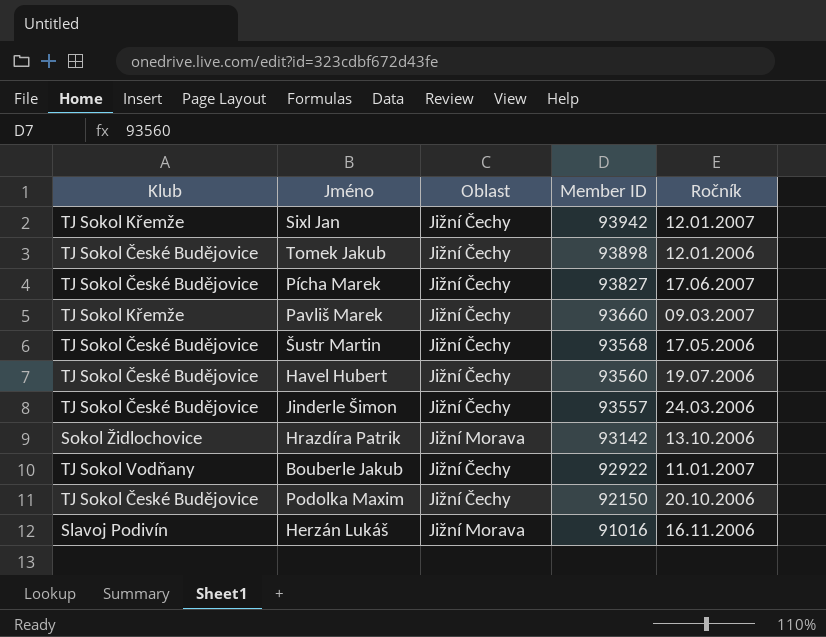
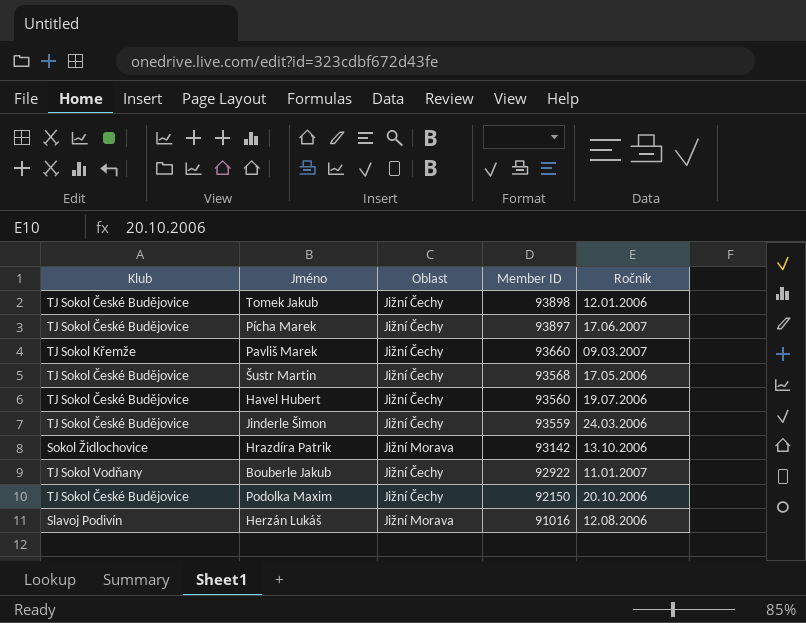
row Sixl Jan: TJ Sokol Křemže | Jižní Čechy | 93942 | 12.01.2007 -> none
Pícha Marek | Member ID: 93827 -> 93897
Jinderle Šimon | Member ID: 93557 -> 93559
Herzán Lukáš | Ročník: 16.11.2006 -> 12.08.2006

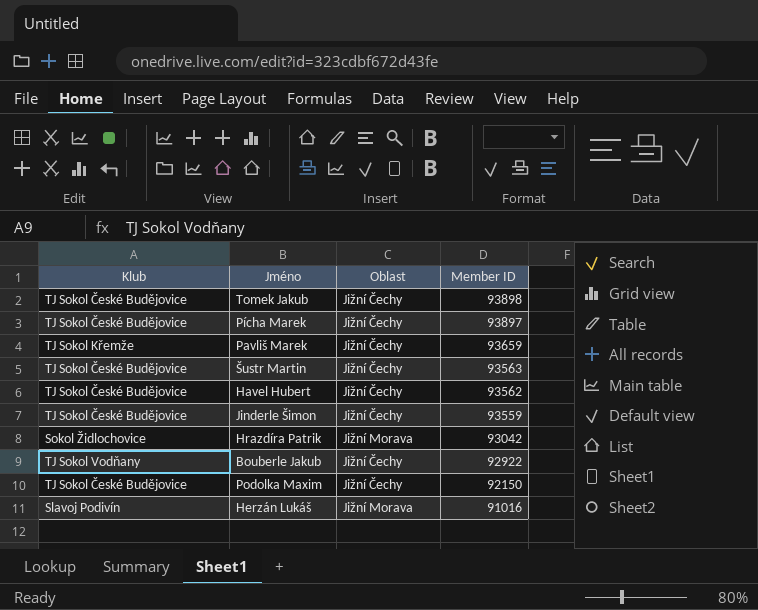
column Ročník | position: 5 -> none
Pavliš Marek | Member ID: 93660 -> 93659
Šustr Martin | Member ID: 93568 -> 93563
Havel Hubert | Member ID: 93560 -> 93562
Hrazdíra Patrik | Member ID: 93142 -> 93042

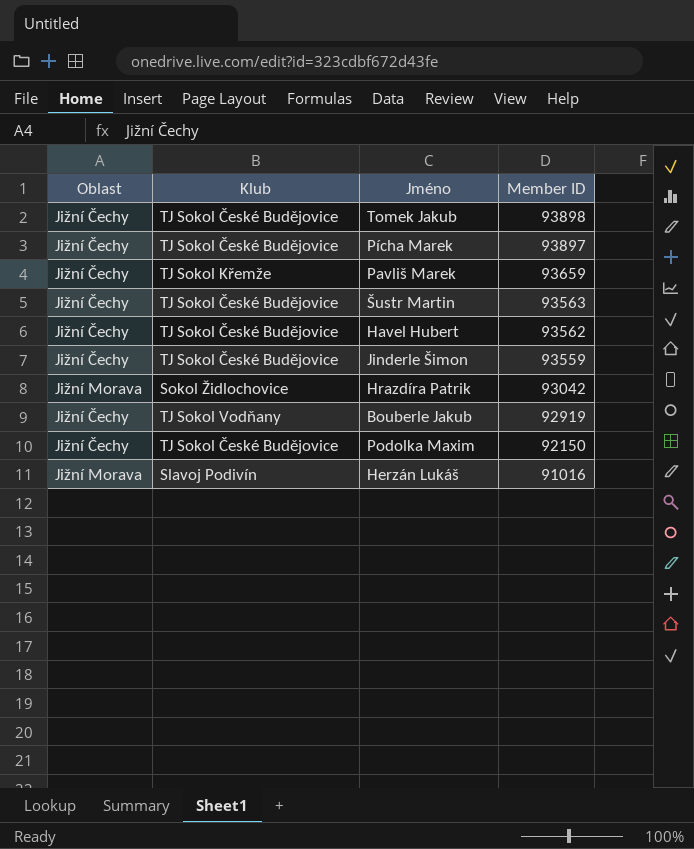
column Oblast | position: 3 -> 1
Bouberle Jakub | Member ID: 92922 -> 92919

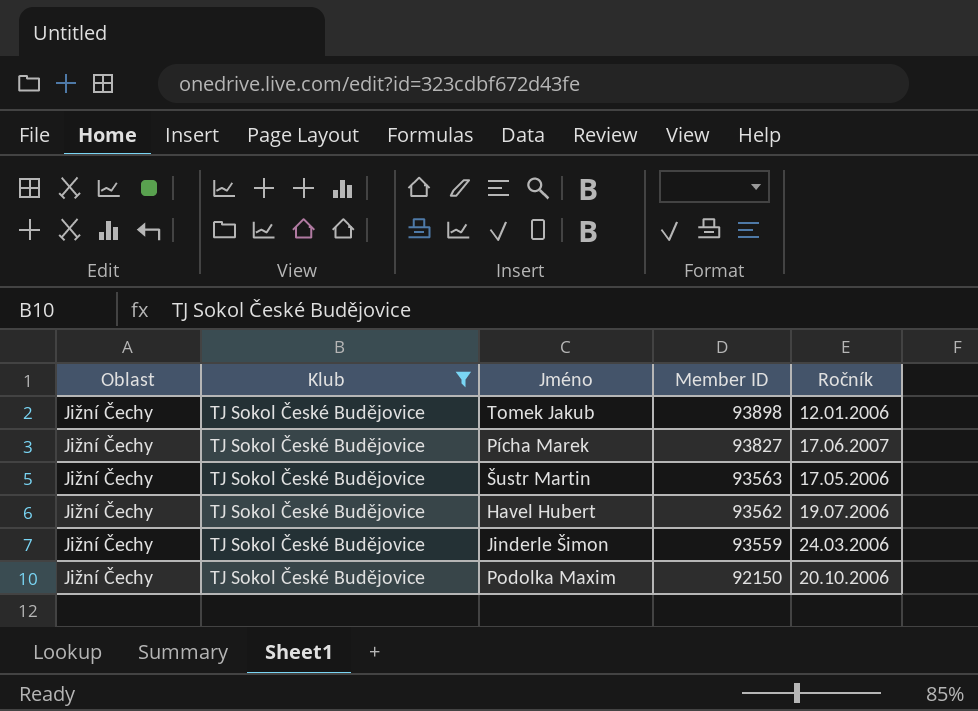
filter: none -> Klub = TJ Sokol České Budějovice
column Ročník | position: none -> 5
Pícha Marek | Member ID: 93897 -> 93827

